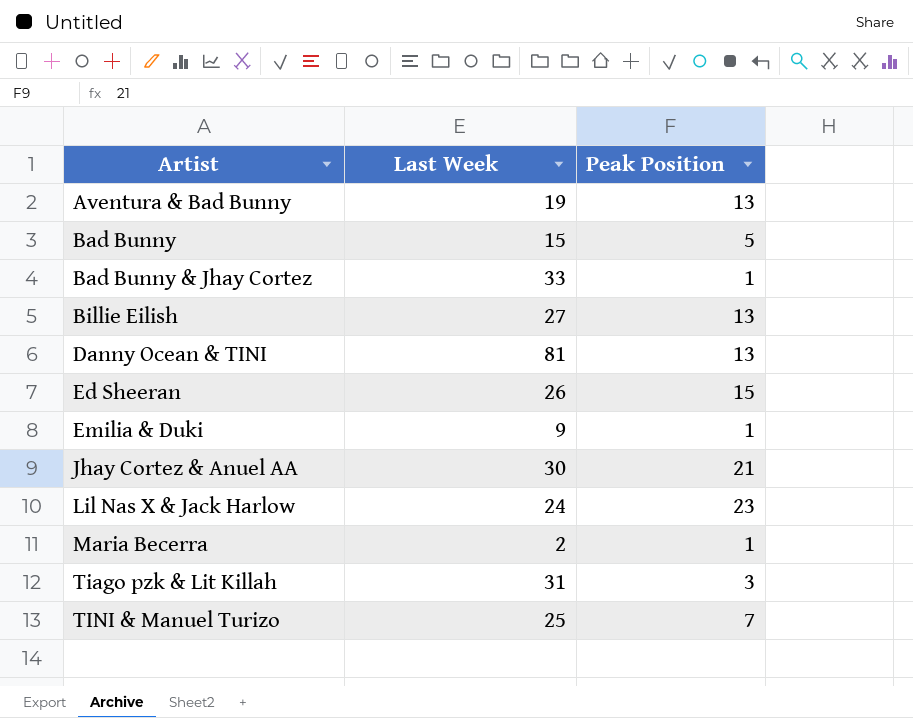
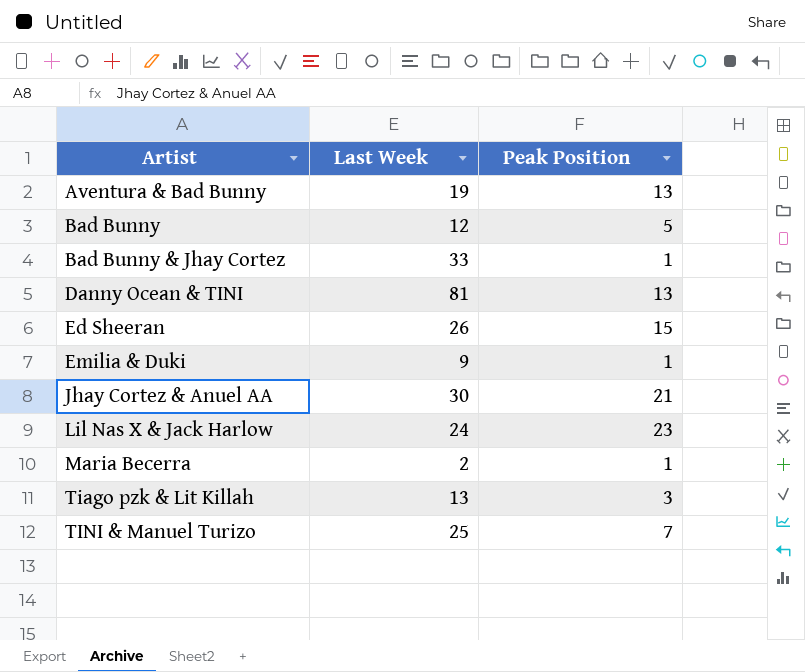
row Billie Eilish: 27 | 13 -> none
Bad Bunny | Last Week: 15 -> 12
Tiago pzk & Lit Killah | Last Week: 31 -> 13

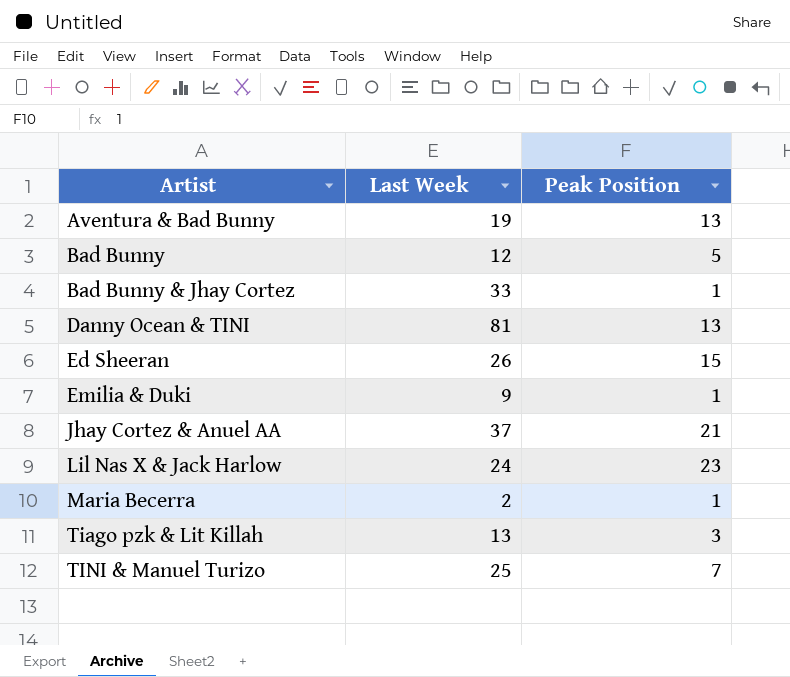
Jhay Cortez & Anuel AA | Last Week: 30 -> 37

